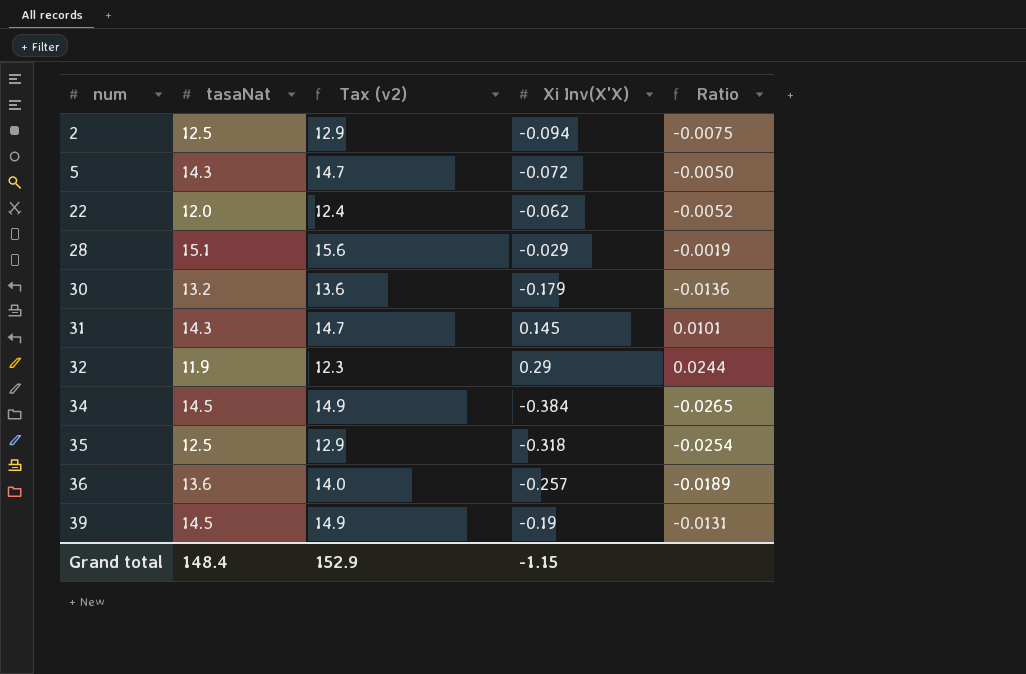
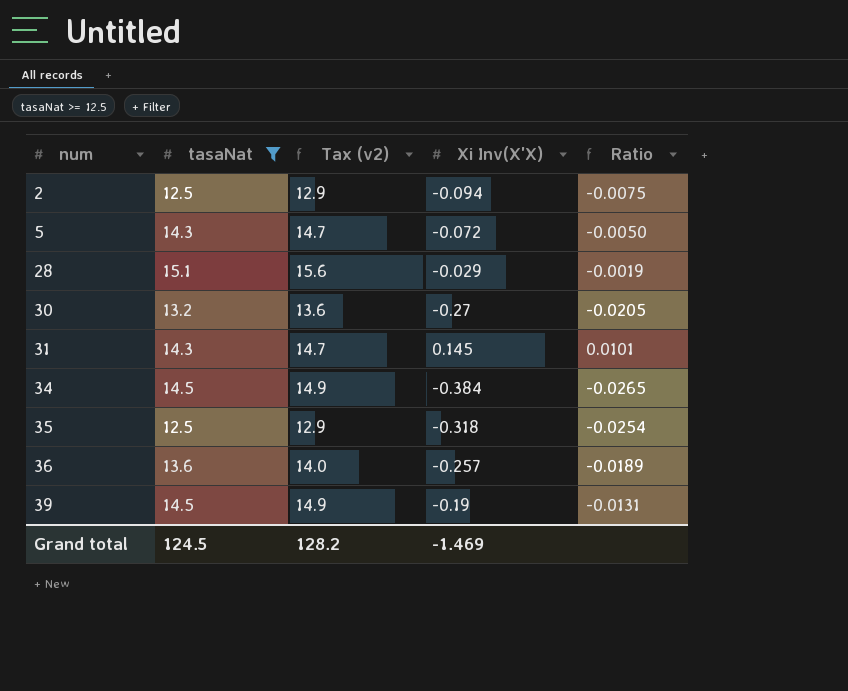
filter: none -> tasaNat >= 12.5
30 | Xi Inv(X'X): -0.179 -> -0.27
30 | Ratio: -0.0136 -> -0.0205
Grand total | tasaNat: 148.4 -> 124.5
Grand total | Tax (v2): 152.9 -> 128.2
Grand total | Xi Inv(X'X): -1.15 -> -1.469

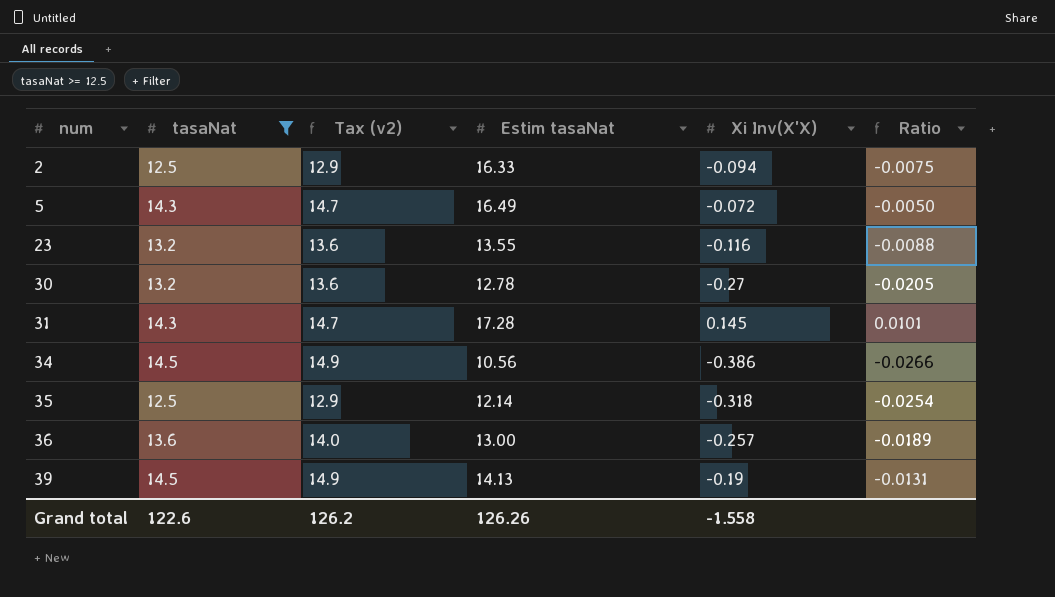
column Estim tasaNat | position: none -> 4
row 28: 15.1 | 15.6 | -0.029 | -0.0019 -> none
row 23: none -> 13.2 | 13.6 | 13.55 | -0.116 | -0.0088
34 | Xi Inv(X'X): -0.384 -> -0.386
34 | Ratio: -0.0265 -> -0.0266
Grand total | tasaNat: 124.5 -> 122.6
Grand total | Tax (v2): 128.2 -> 126.2
Grand total | Xi Inv(X'X): -1.469 -> -1.558

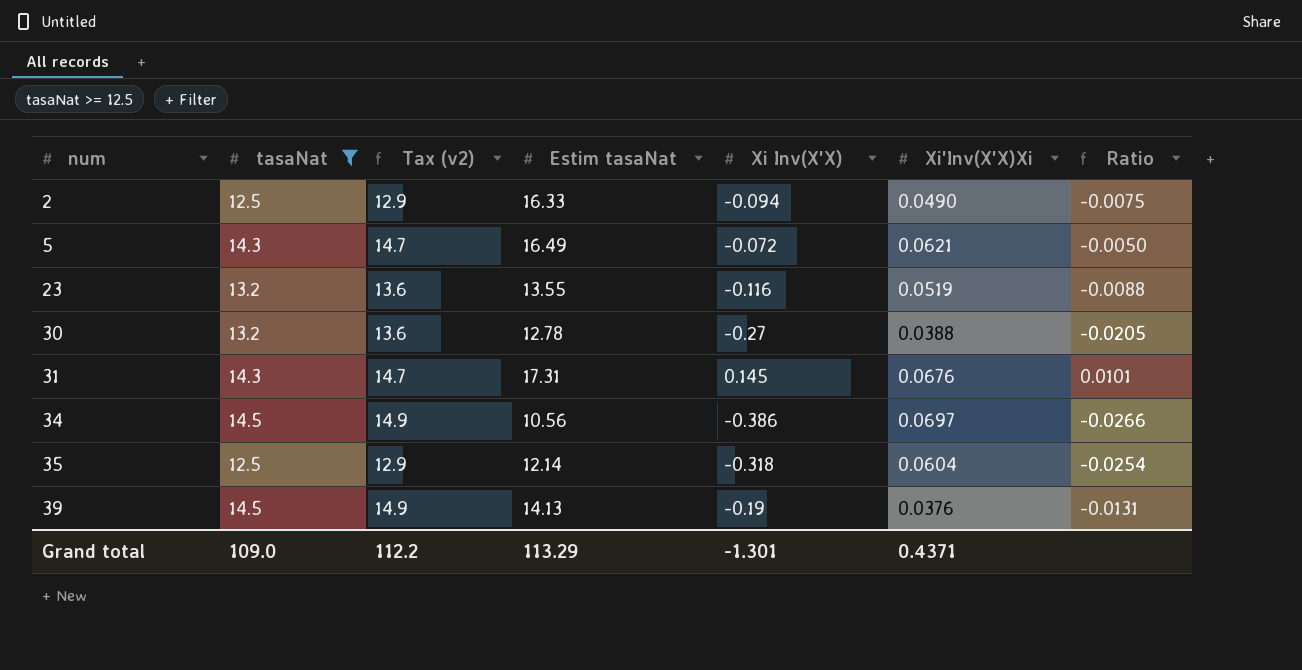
column Xi'Inv(X'X)Xi | position: none -> 6
row 36: 13.6 | 14.0 | 13.00 | -0.257 | -0.0189 -> none
31 | Estim tasaNat: 17.28 -> 17.31
Grand total | tasaNat: 122.6 -> 109.0
Grand total | Tax (v2): 126.2 -> 112.2
Grand total | Estim tasaNat: 126.26 -> 113.29
Grand total | Xi Inv(X'X): -1.558 -> -1.301

